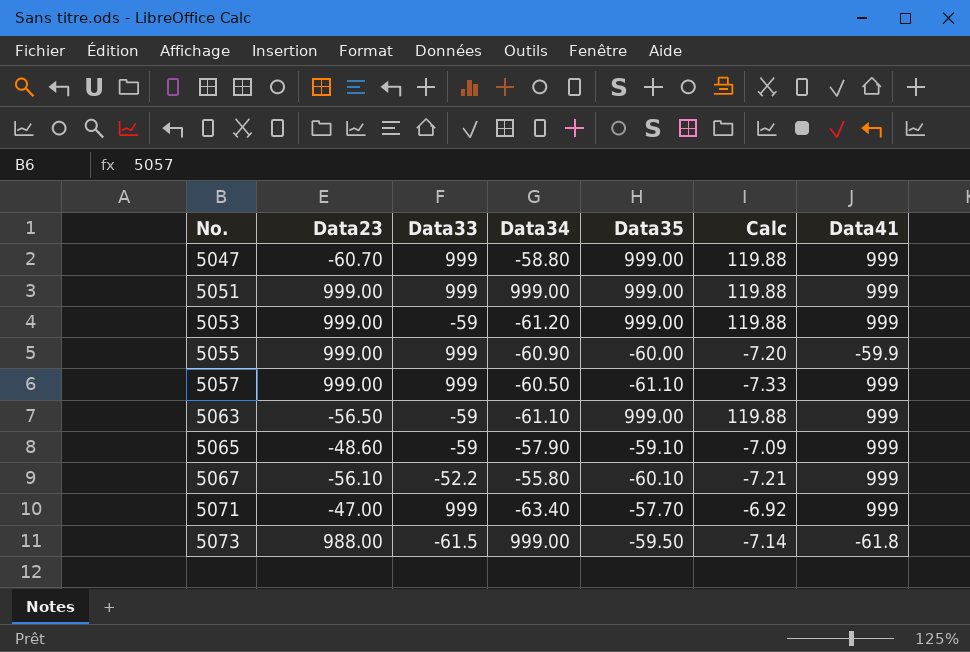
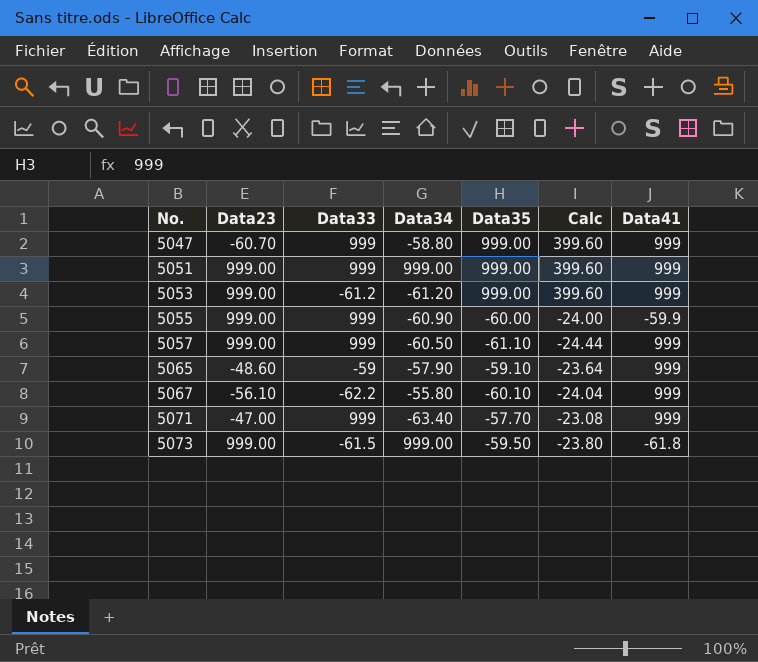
column Calc | formula: [Data35] * 0.12 -> [Data35] * 0.4
row 5063: -56.50 | -59 | -61.10 | 999.00 | 119.88 | 999 -> none
5053 | Data33: -59 -> -61.2
5067 | Data33: -52.2 -> -62.2
5073 | Data23: 988.00 -> 999.00

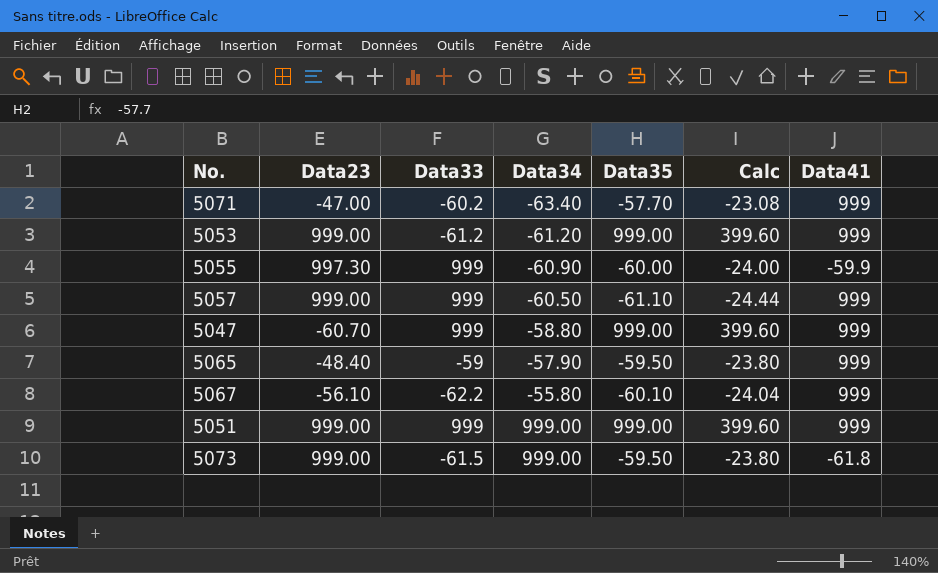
row order: No. ascending -> Data34 ascending
5071 | Data33: 999 -> -60.2
5055 | Data23: 999.00 -> 997.30
5065 | Data23: -48.60 -> -48.40
5065 | Data35: -59.10 -> -59.50
5065 | Calc: -23.64 -> -23.80

